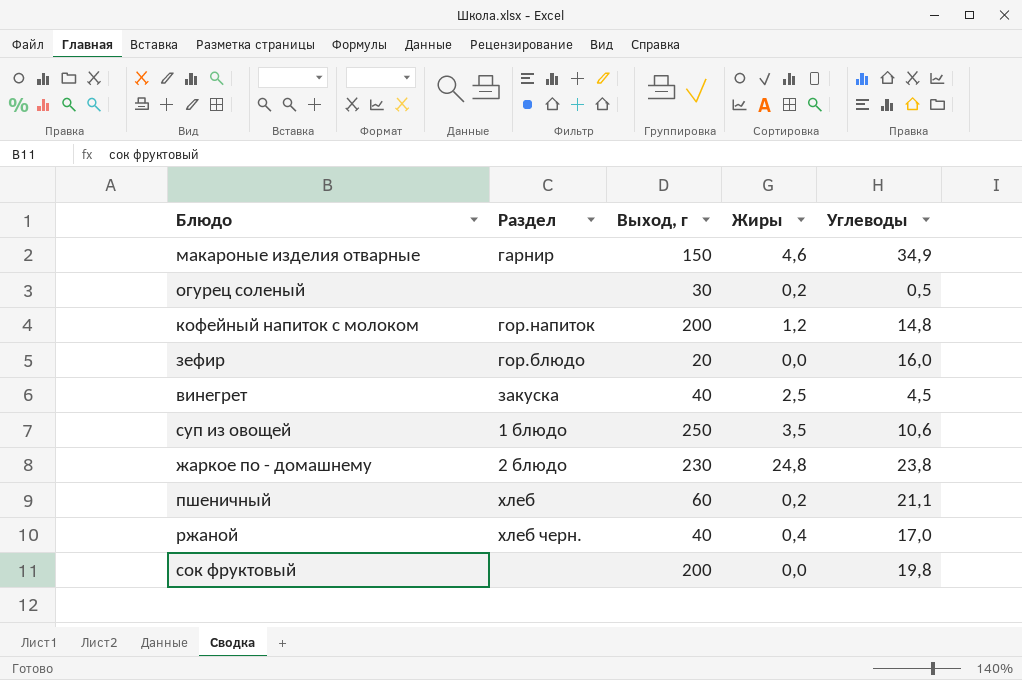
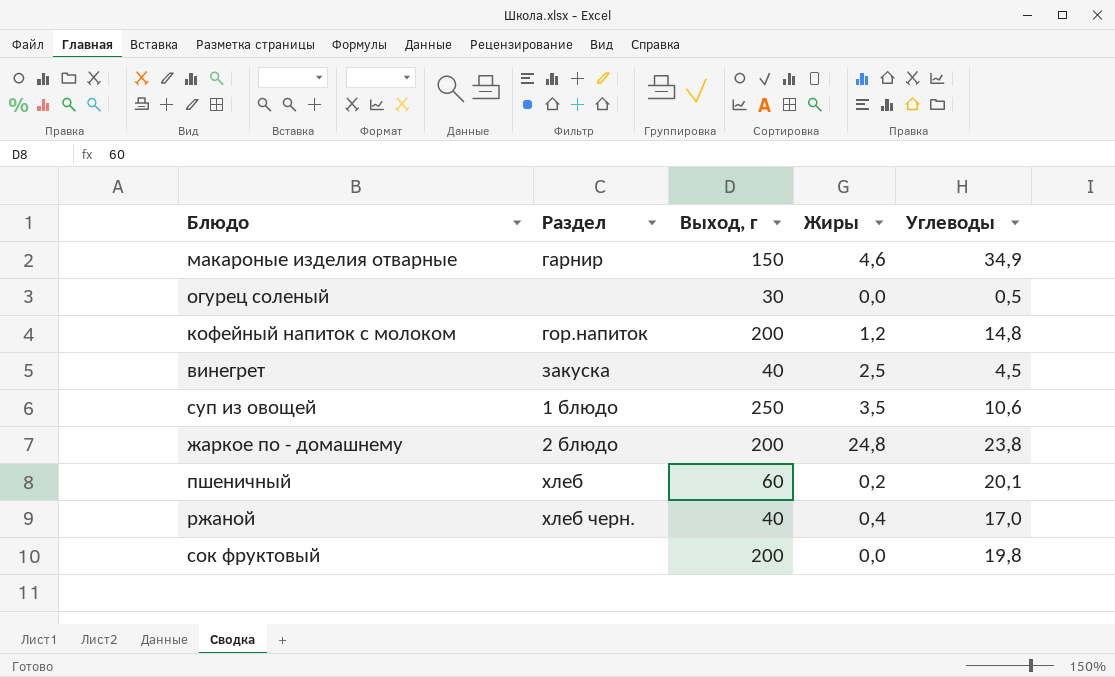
row зефир: гор.блюдо | 20 | 0,0 | 16,0 -> none
огурец соленый | Жиры: 0,2 -> 0,0
жаркое по - домашнему | Выход, г: 230 -> 200
пшеничный | Углеводы: 21,1 -> 20,1

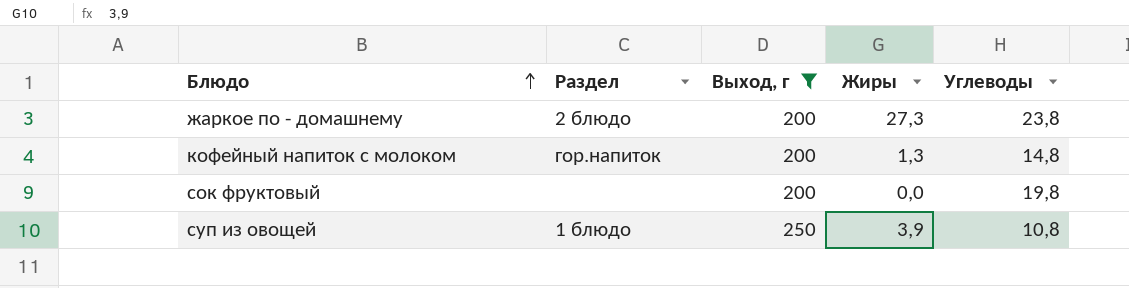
filter: none -> Выход, г >= 200
row order: none -> Блюдо ascending
жаркое по - домашнему | Жиры: 24,8 -> 27,3
кофейный напиток с молоком | Жиры: 1,2 -> 1,3
суп из овощей | Жиры: 3,5 -> 3,9
суп из овощей | Углеводы: 10,6 -> 10,8

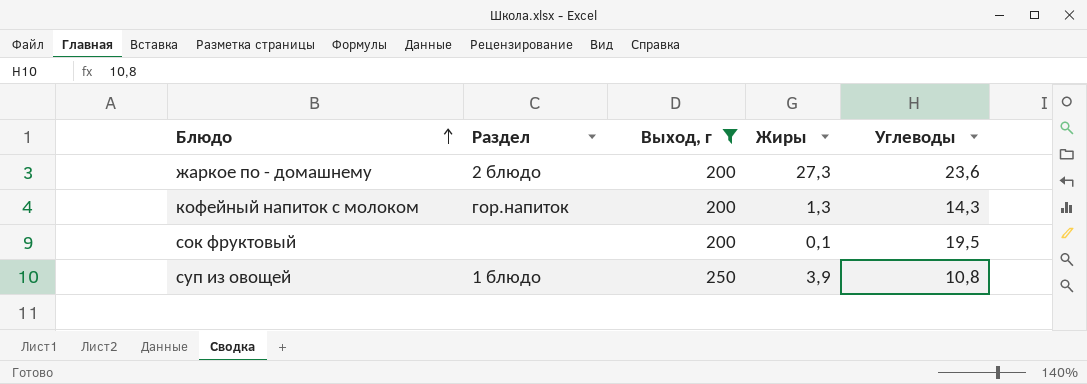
жаркое по - домашнему | Углеводы: 23,8 -> 23,6
кофейный напиток с молоком | Углеводы: 14,8 -> 14,3
сок фруктовый | Жиры: 0,0 -> 0,1
сок фруктовый | Углеводы: 19,8 -> 19,5

